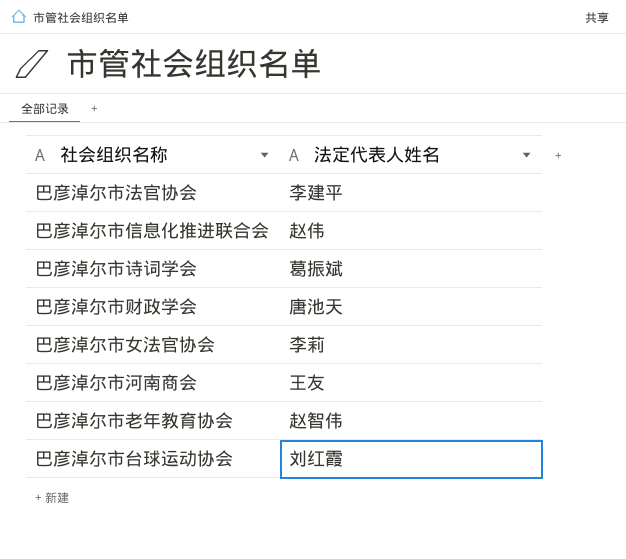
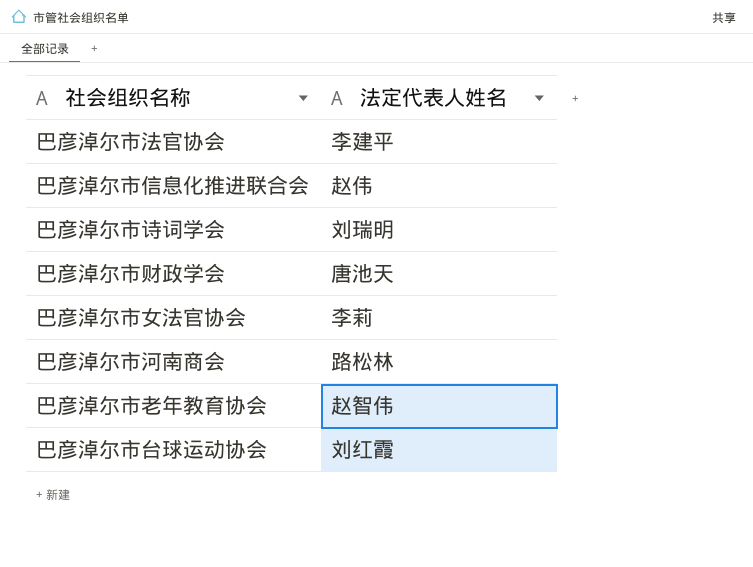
巴彦淖尔市诗词学会 | 法定代表人姓名: 葛振斌 -> 刘瑞明
巴彦淖尔市河南商会 | 法定代表人姓名: 王友 -> 路松林

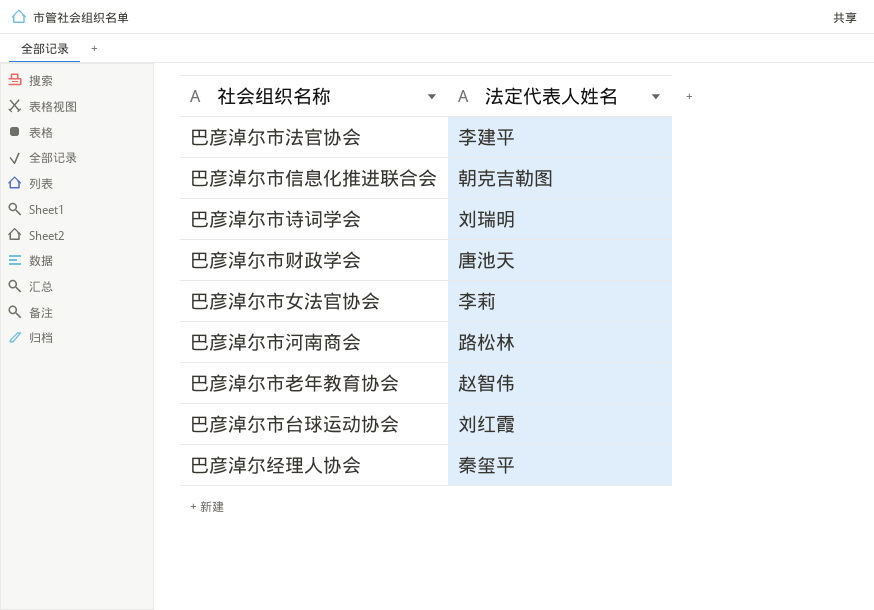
巴彦淖尔市信息化推进联合会 | 法定代表人姓名: 赵伟 -> 朝克吉勒图
row 巴彦淖尔经理人协会: none -> 秦玺平

